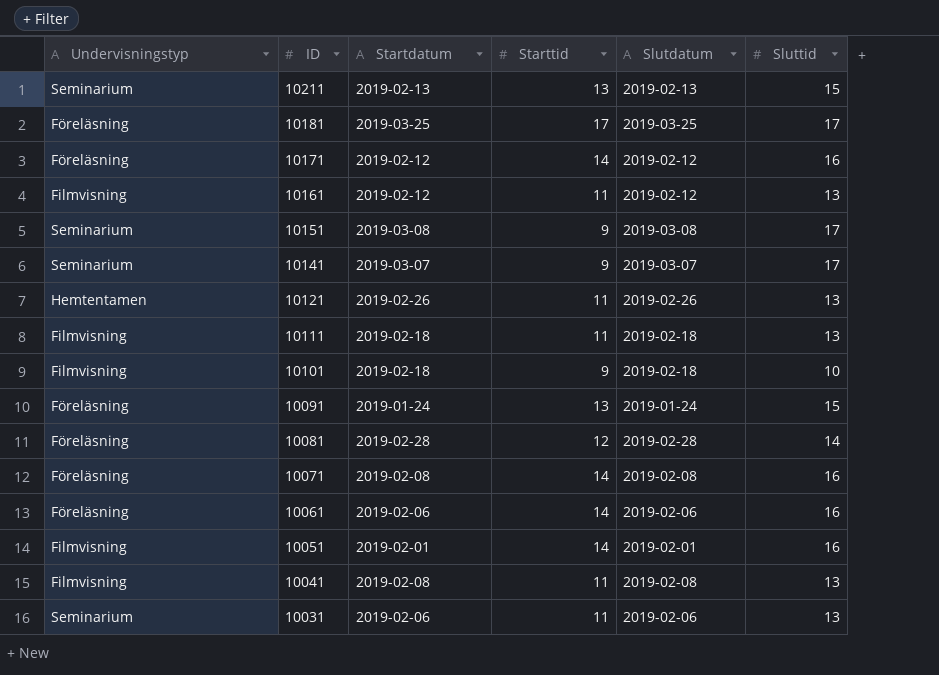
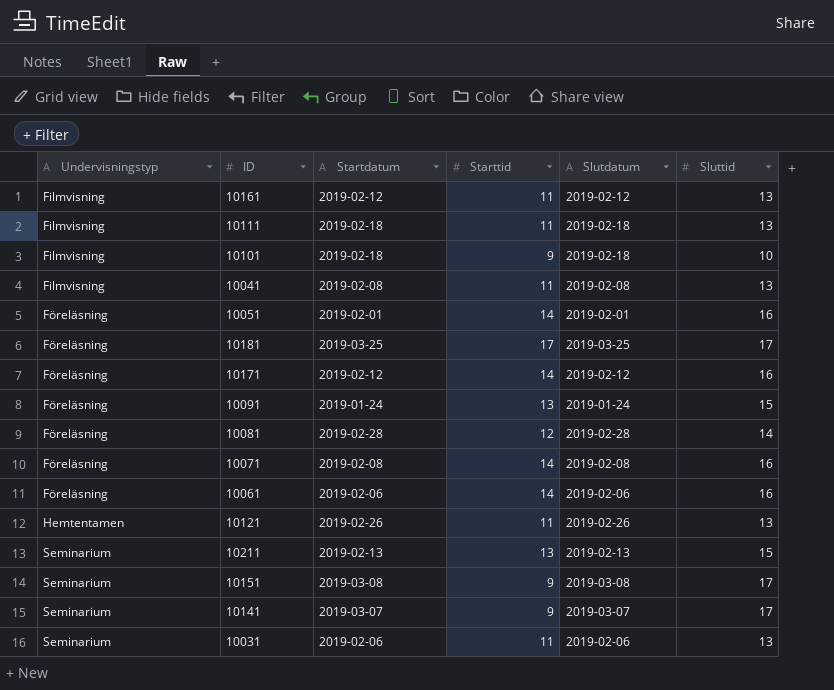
row order: ID descending -> Undervisningstyp ascending
10051 | Undervisningstyp: Filmvisning -> Föreläsning

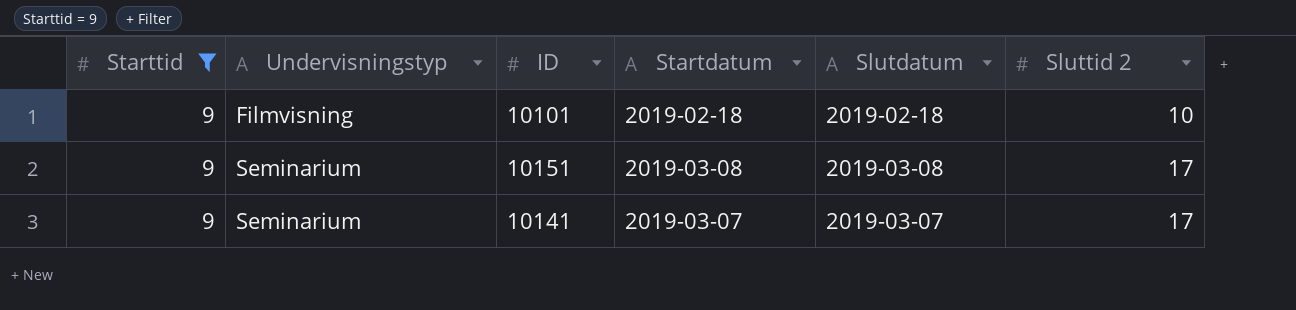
filter: none -> Starttid = 9
column Starttid | position: 4 -> 1
column name: Sluttid -> Sluttid 2

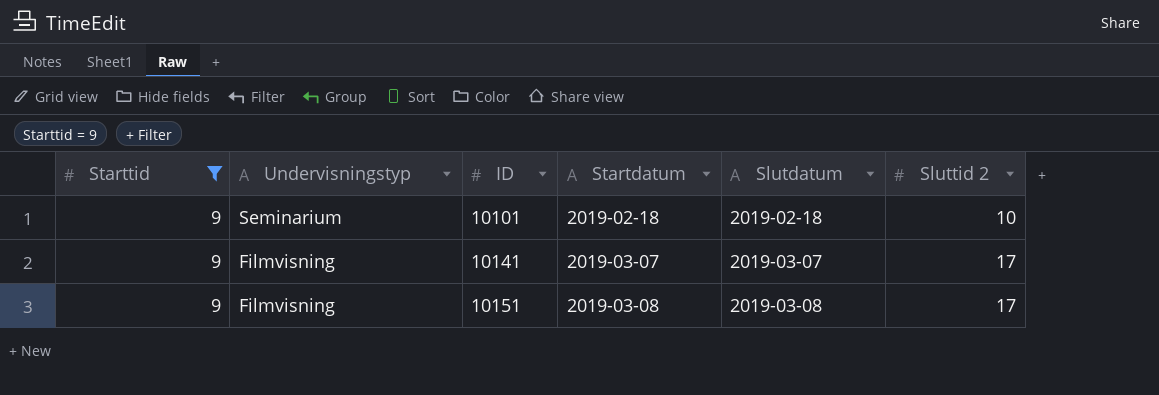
row order: Undervisningstyp ascending -> Undervisningstyp descending
10101 | Undervisningstyp: Filmvisning -> Seminarium
10141 | Undervisningstyp: Seminarium -> Filmvisning
10151 | Undervisningstyp: Seminarium -> Filmvisning

